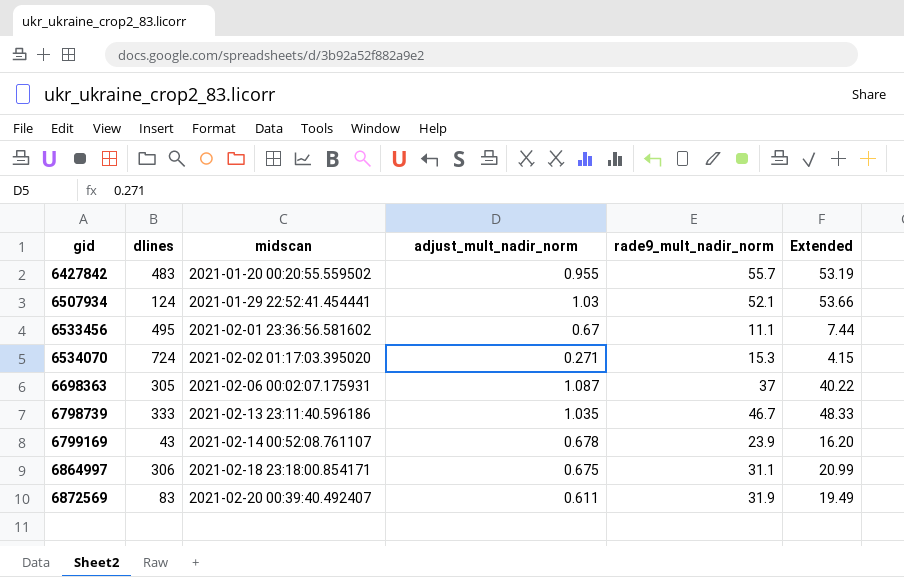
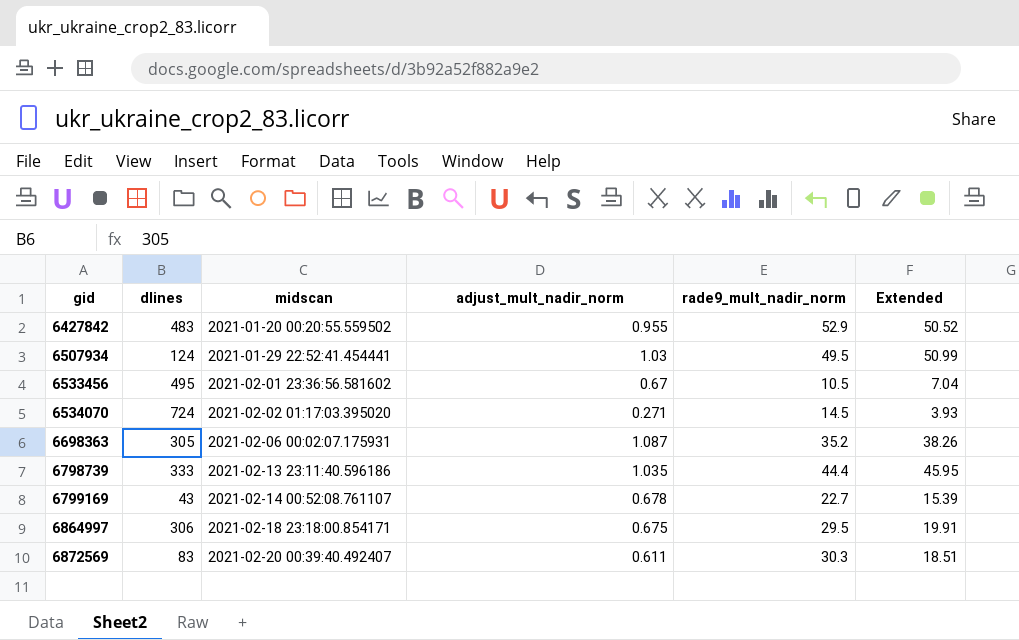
6427842 | rade9_mult_nadir_norm: 55.7 -> 52.9
6427842 | Extended: 53.19 -> 50.52
6507934 | rade9_mult_nadir_norm: 52.1 -> 49.5
6507934 | Extended: 53.66 -> 50.99
6533456 | rade9_mult_nadir_norm: 11.1 -> 10.5
6533456 | Extended: 7.44 -> 7.04
6534070 | rade9_mult_nadir_norm: 15.3 -> 14.5
6534070 | Extended: 4.15 -> 3.93
6698363 | rade9_mult_nadir_norm: 37 -> 35.2
6698363 | Extended: 40.22 -> 38.26
6798739 | rade9_mult_nadir_norm: 46.7 -> 44.4
6798739 | Extended: 48.33 -> 45.95
6799169 | rade9_mult_nadir_norm: 23.9 -> 22.7
6799169 | Extended: 16.20 -> 15.39
6864997 | rade9_mult_nadir_norm: 31.1 -> 29.5
6864997 | Extended: 20.99 -> 19.91
6872569 | rade9_mult_nadir_norm: 31.9 -> 30.3
6872569 | Extended: 19.49 -> 18.51

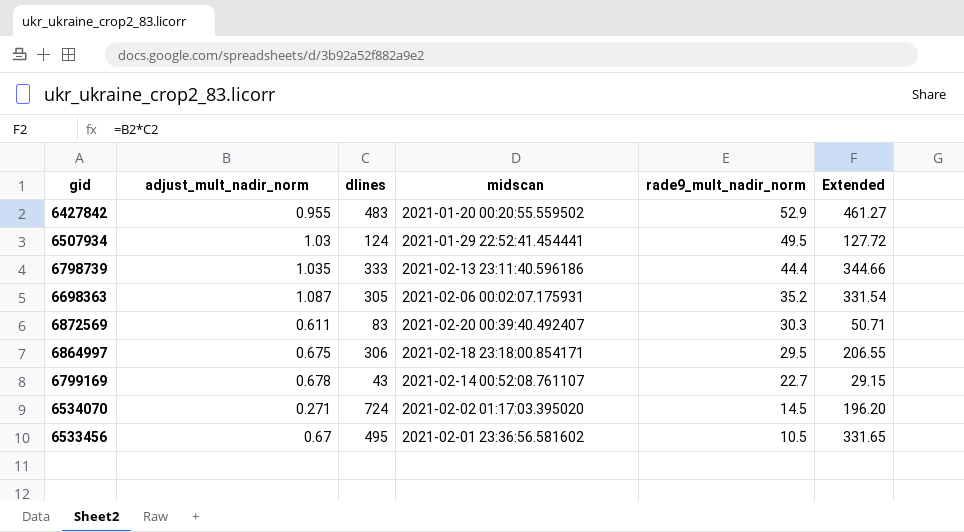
row order: gid ascending -> rade9_mult_nadir_norm descending
column adjust_mult_nadir_norm | position: 4 -> 2
column Extended | formula: [adjust_mult_nadir_norm] * [rade9_mult_nadir_norm] -> [adjust_mult_nadir_norm] * [dlines]

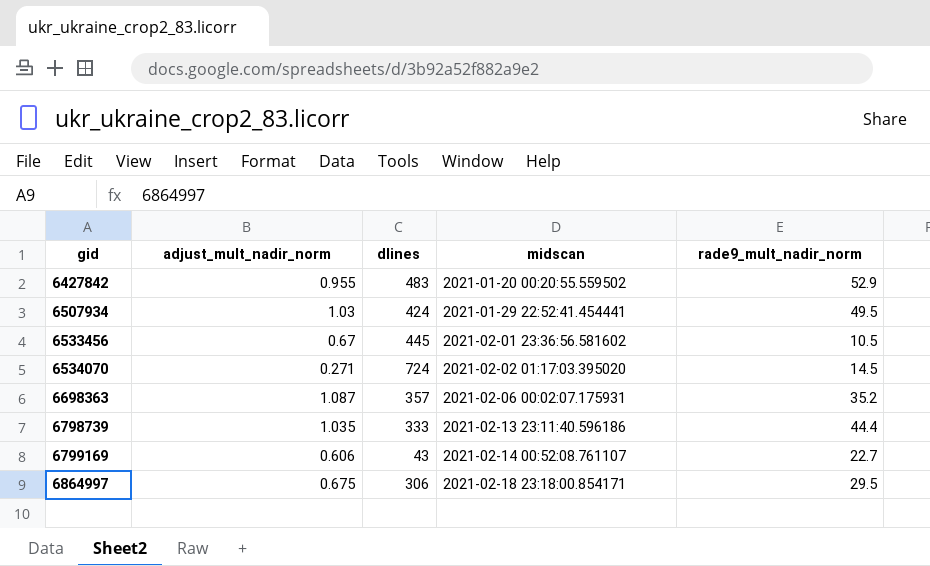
row order: rade9_mult_nadir_norm descending -> gid ascending
column Extended | formula: [adjust_mult_nadir_norm] * [dlines] -> none
row 6872569: 0.611 | 83 | 2021-02-20 00:39:40.492407 | 30.3 | 50.71 -> none
6507934 | dlines: 124 -> 424
6533456 | dlines: 495 -> 445
6698363 | dlines: 305 -> 357
6799169 | adjust_mult_nadir_norm: 0.678 -> 0.606

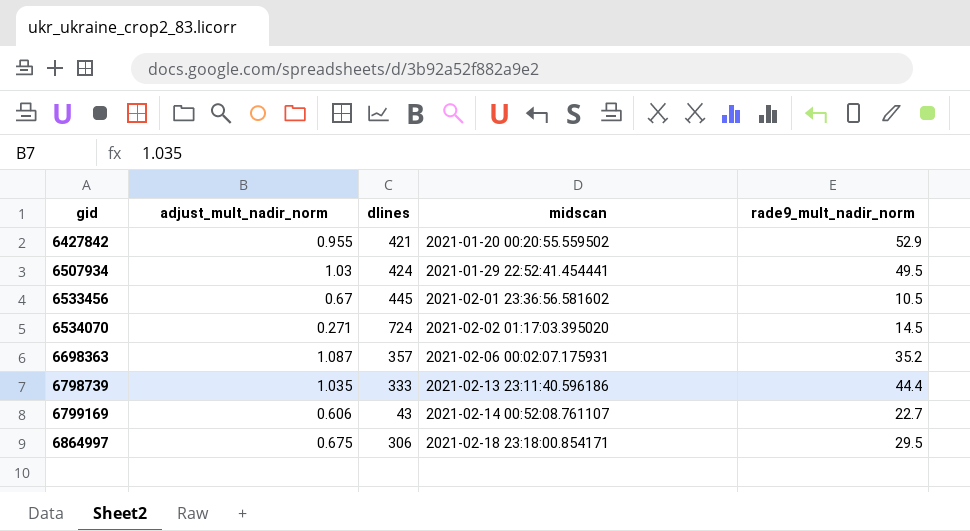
6427842 | dlines: 483 -> 421

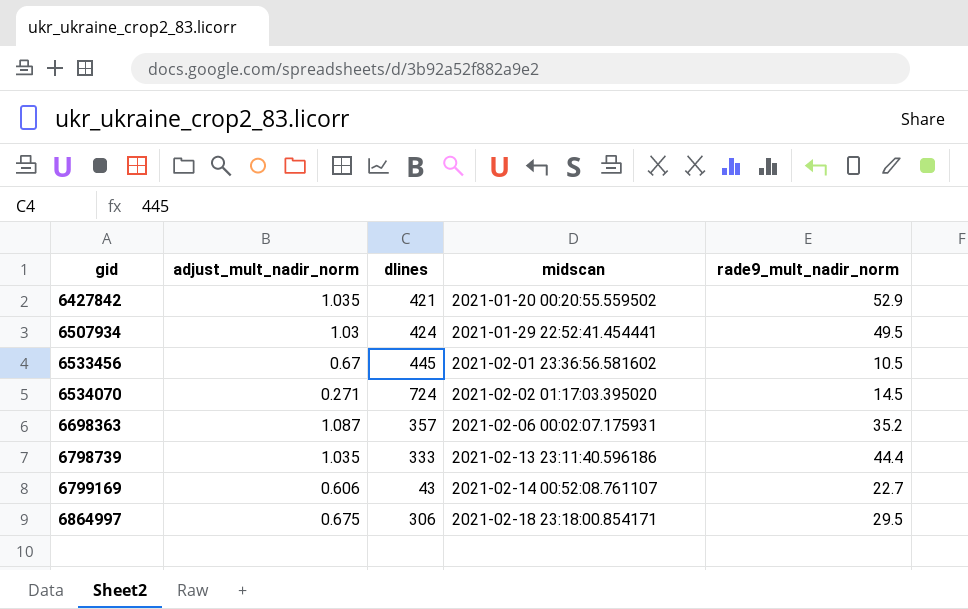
6427842 | adjust_mult_nadir_norm: 0.955 -> 1.035

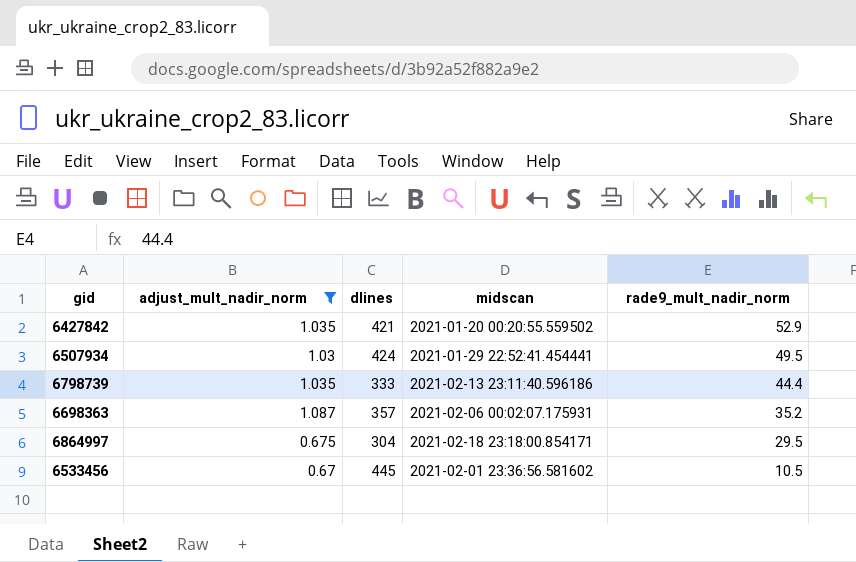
filter: none -> adjust_mult_nadir_norm >= 0.67
row order: gid ascending -> rade9_mult_nadir_norm descending
6864997 | dlines: 306 -> 304

